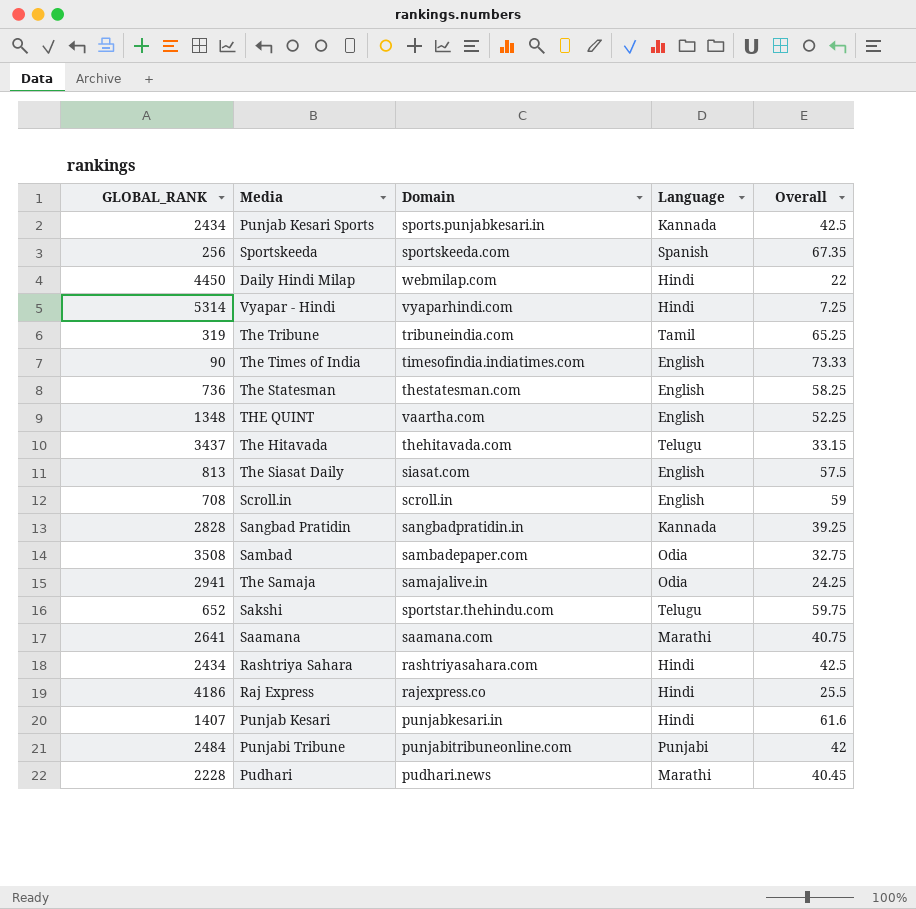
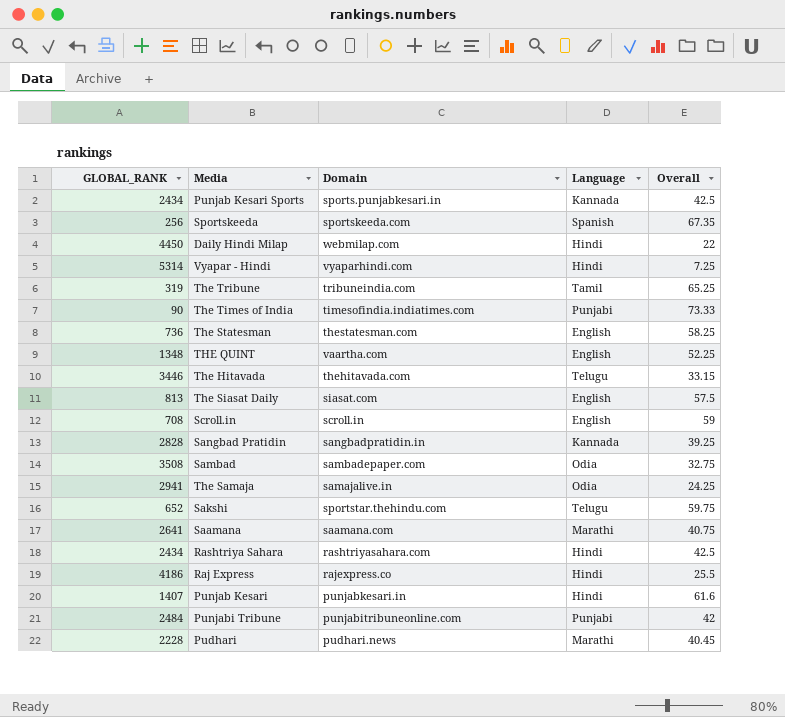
The Times of India | Language: English -> Punjabi
The Hitavada | GLOBAL_RANK: 3437 -> 3446

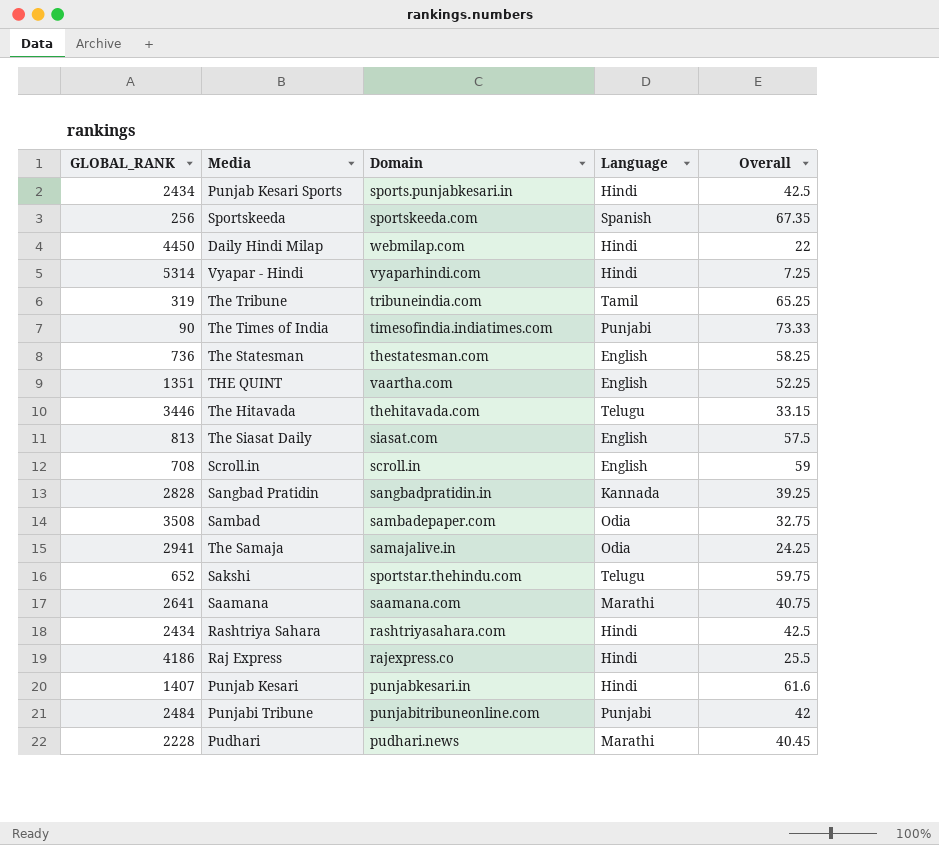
Punjab Kesari Sports | Language: Kannada -> Hindi
THE QUINT | GLOBAL_RANK: 1348 -> 1351

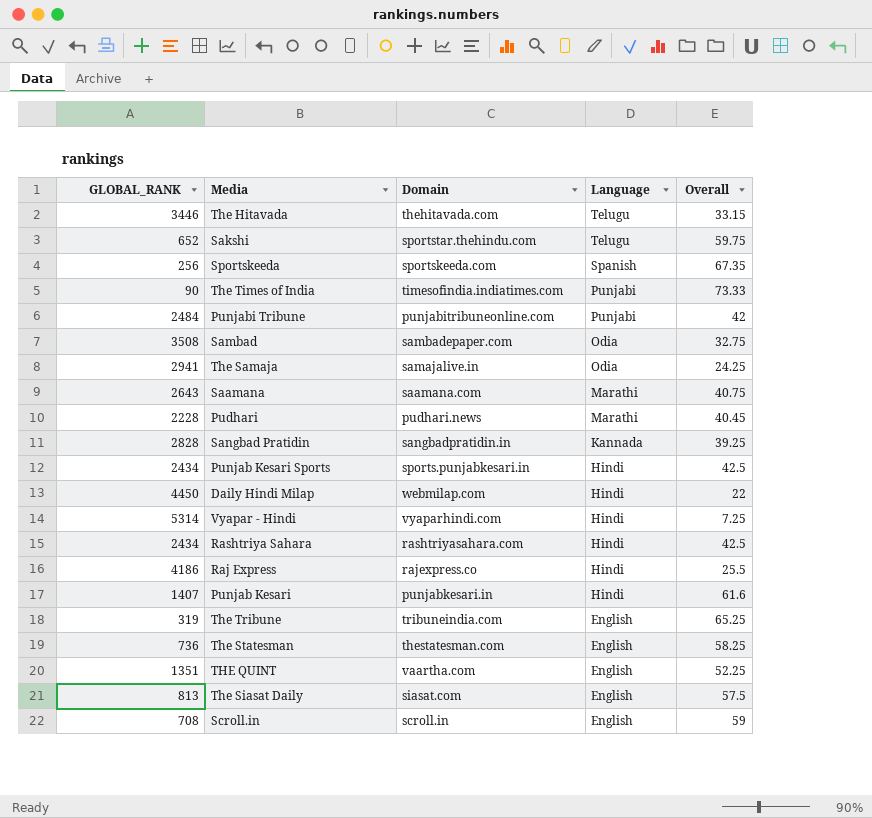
row order: none -> Language descending
Saamana | GLOBAL_RANK: 2641 -> 2643
The Tribune | Language: Tamil -> English

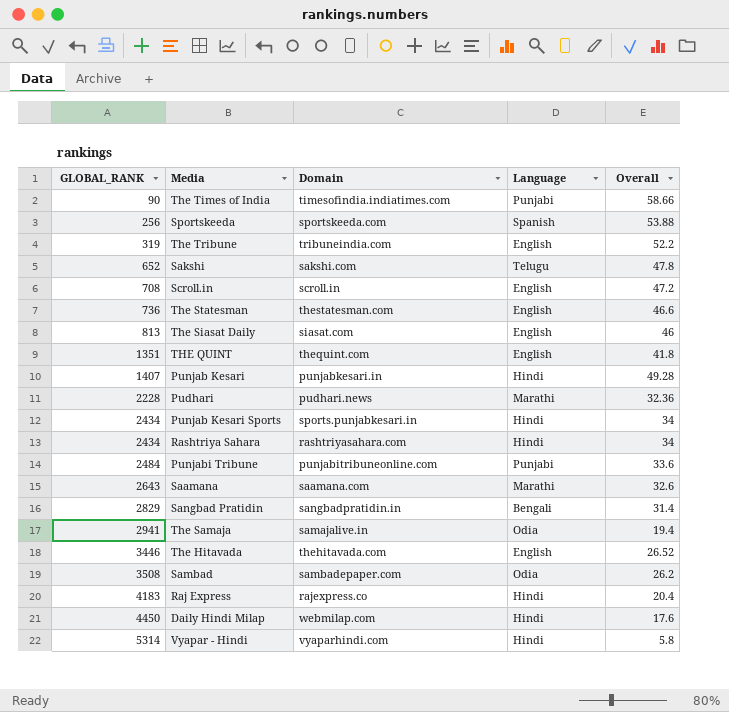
row order: Language descending -> GLOBAL_RANK ascending
The Times of India | Overall: 73.33 -> 58.66
Sportskeeda | Overall: 67.35 -> 53.88
The Tribune | Overall: 65.25 -> 52.2
Sakshi | Domain: sportstar.thehindu.com -> sakshi.com
Sakshi | Overall: 59.75 -> 47.8
Scroll.in | Overall: 59 -> 47.2
The Statesman | Overall: 58.25 -> 46.6
The Siasat Daily | Overall: 57.5 -> 46
THE QUINT | Domain: vaartha.com -> thequint.com
THE QUINT | Overall: 52.25 -> 41.8
Punjab Kesari | Overall: 61.6 -> 49.28
Pudhari | Overall: 40.45 -> 32.36
Punjab Kesari Sports | Overall: 42.5 -> 34
Rashtriya Sahara | Overall: 42.5 -> 34
Punjabi Tribune | Overall: 42 -> 33.6
Saamana | Overall: 40.75 -> 32.6
Sangbad Pratidin | GLOBAL_RANK: 2828 -> 2829
Sangbad Pratidin | Language: Kannada -> Bengali
Sangbad Pratidin | Overall: 39.25 -> 31.4
The Samaja | Overall: 24.25 -> 19.4
The Hitavada | Language: Telugu -> English
The Hitavada | Overall: 33.15 -> 26.52
Sambad | Overall: 32.75 -> 26.2
Raj Express | GLOBAL_RANK: 4186 -> 4183
Raj Express | Overall: 25.5 -> 20.4
Daily Hindi Milap | Overall: 22 -> 17.6
Vyapar - Hindi | Overall: 7.25 -> 5.8

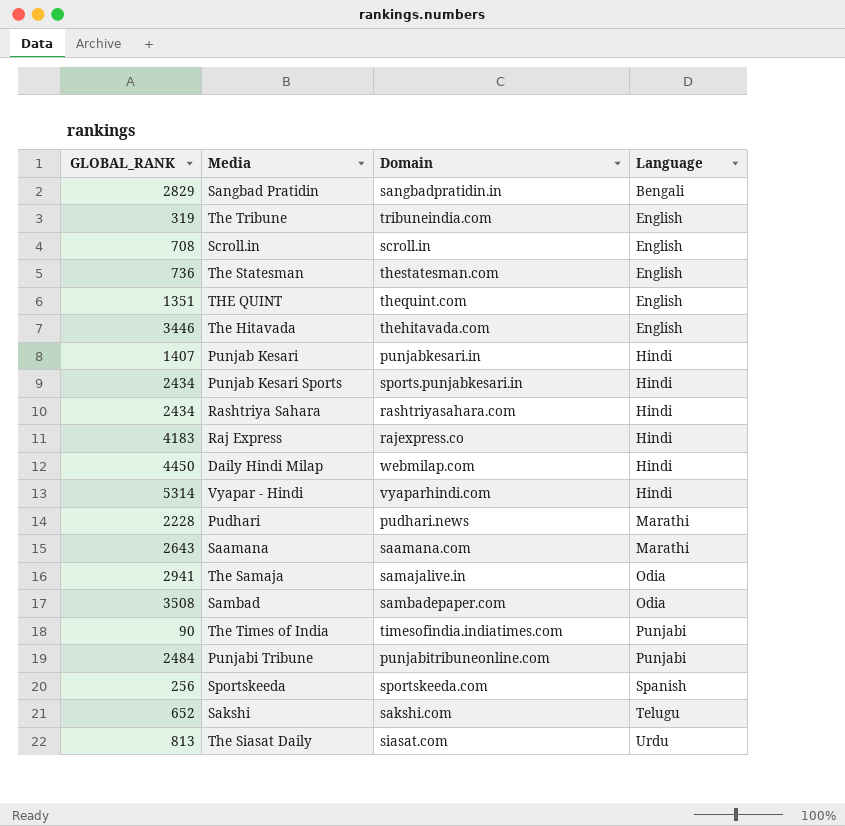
row order: GLOBAL_RANK ascending -> Language ascending
column Overall | position: 5 -> none
The Siasat Daily | Language: English -> Urdu

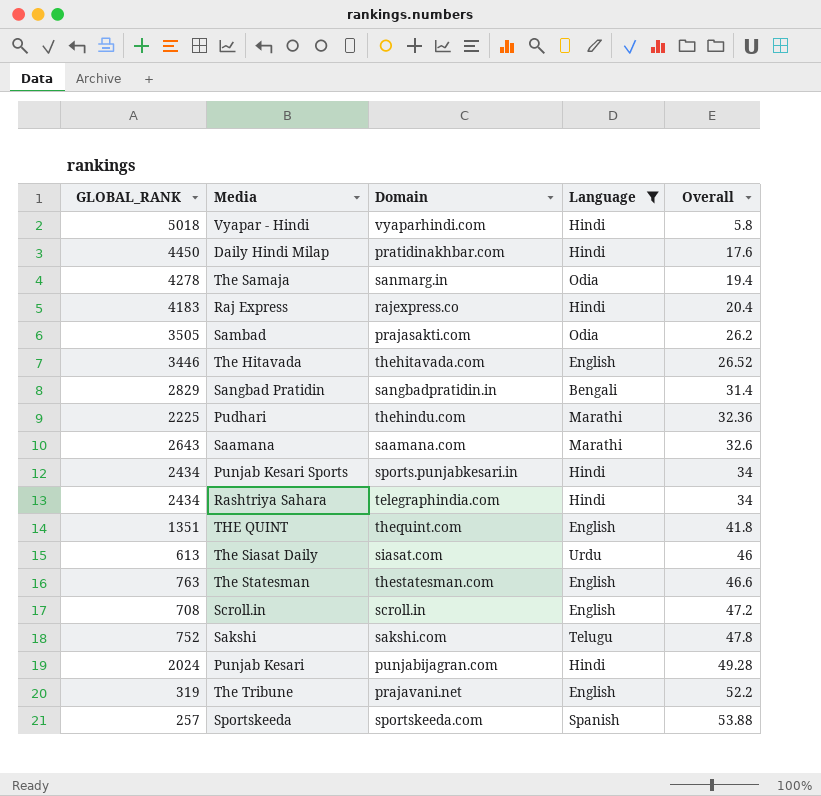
filter: none -> Language != Punjabi
row order: Language ascending -> Overall ascending
column Overall | position: none -> 5
Vyapar - Hindi | GLOBAL_RANK: 5314 -> 5018
Daily Hindi Milap | Domain: webmilap.com -> pratidinakhbar.com
The Samaja | GLOBAL_RANK: 2941 -> 4278
The Samaja | Domain: samajalive.in -> sanmarg.in
Sambad | GLOBAL_RANK: 3508 -> 3505
Sambad | Domain: sambadepaper.com -> prajasakti.com
Pudhari | GLOBAL_RANK: 2228 -> 2225
Pudhari | Domain: pudhari.news -> thehindu.com
Rashtriya Sahara | Domain: rashtriyasahara.com -> telegraphindia.com
The Siasat Daily | GLOBAL_RANK: 813 -> 613
The Statesman | GLOBAL_RANK: 736 -> 763
Sakshi | GLOBAL_RANK: 652 -> 752
Punjab Kesari | GLOBAL_RANK: 1407 -> 2024
Punjab Kesari | Domain: punjabkesari.in -> punjabijagran.com
The Tribune | Domain: tribuneindia.com -> prajavani.net
Sportskeeda | GLOBAL_RANK: 256 -> 257

